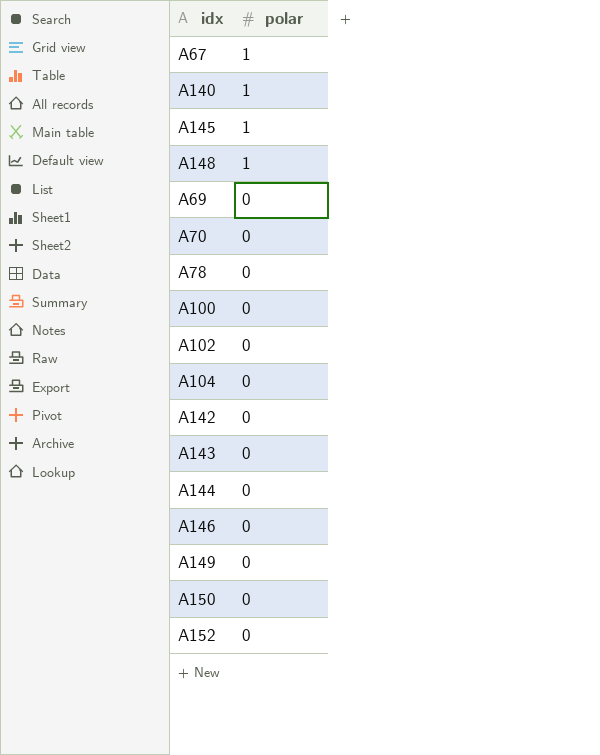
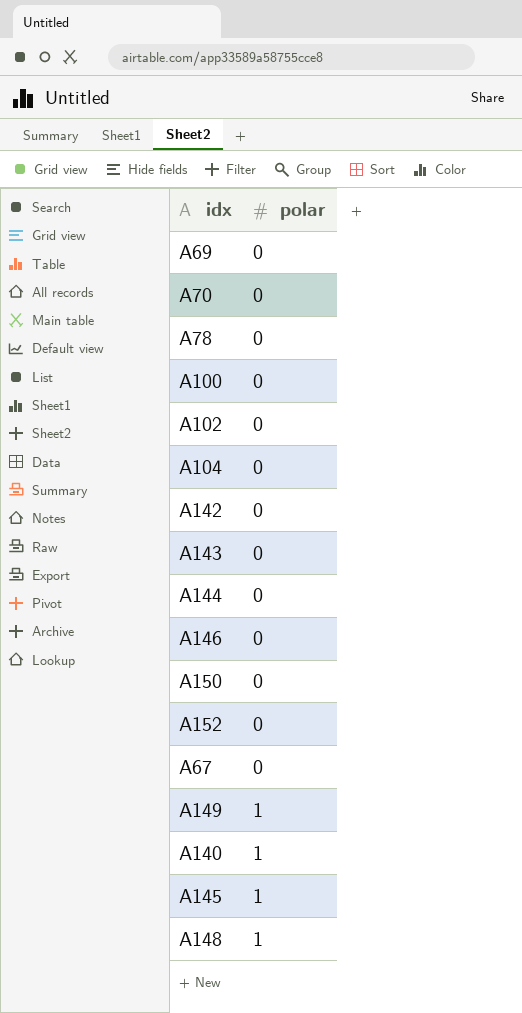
row order: polar descending -> polar ascending
A67 | polar: 1 -> 0
A149 | polar: 0 -> 1

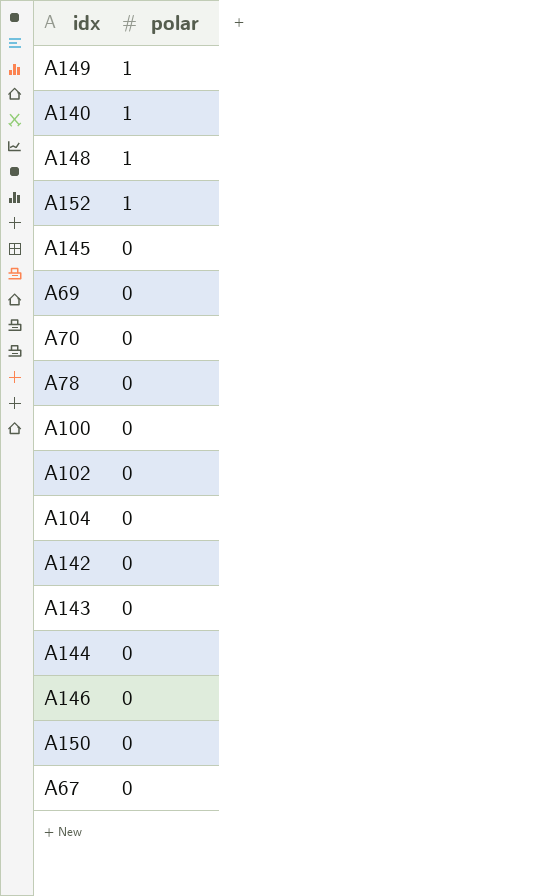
row order: polar ascending -> polar descending
A152 | polar: 0 -> 1
A145 | polar: 1 -> 0

